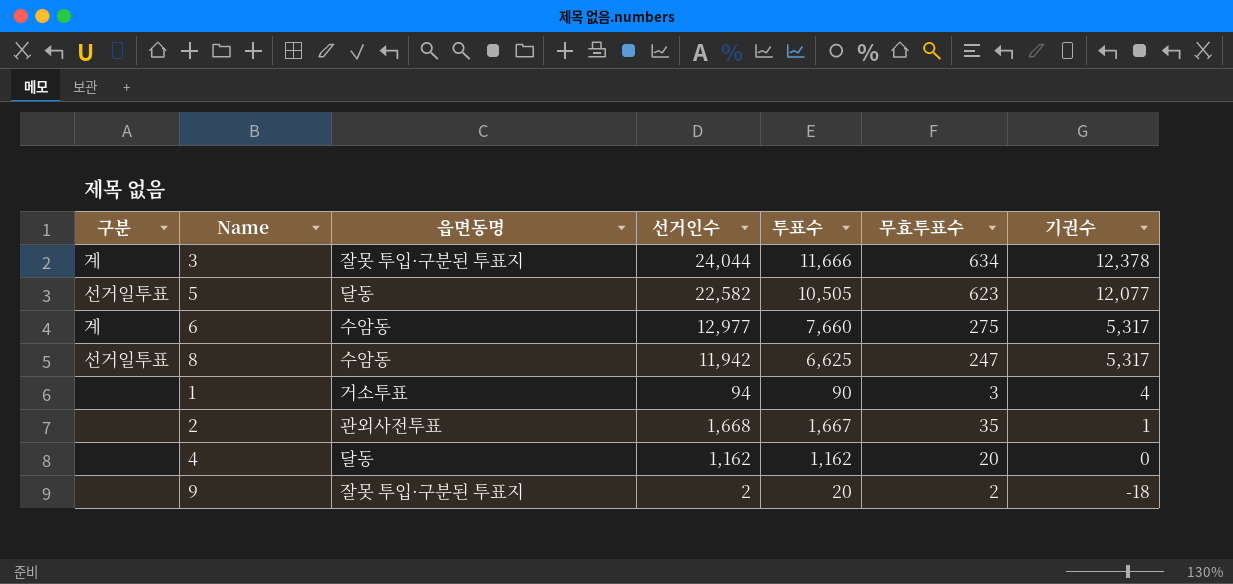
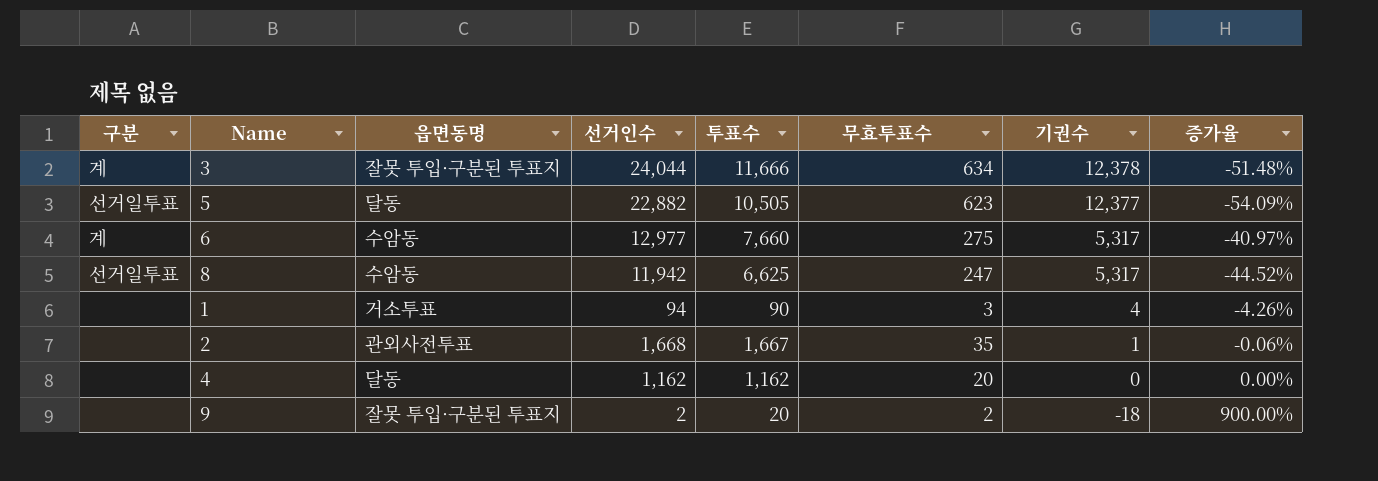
column 증가율 | formula: none -> ([투표수] - [선거인수]) / [선거인수]
5 | 선거인수: 22,582 -> 22,882
5 | 기권수: 12,077 -> 12,377

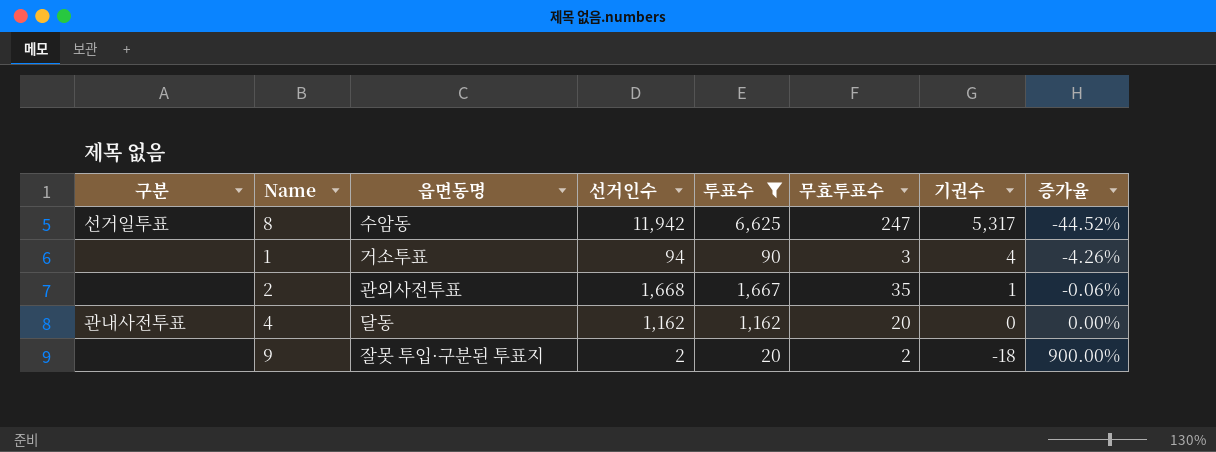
filter: none -> 투표수 <= 6,625
4 | 구분: none -> 관내사전투표

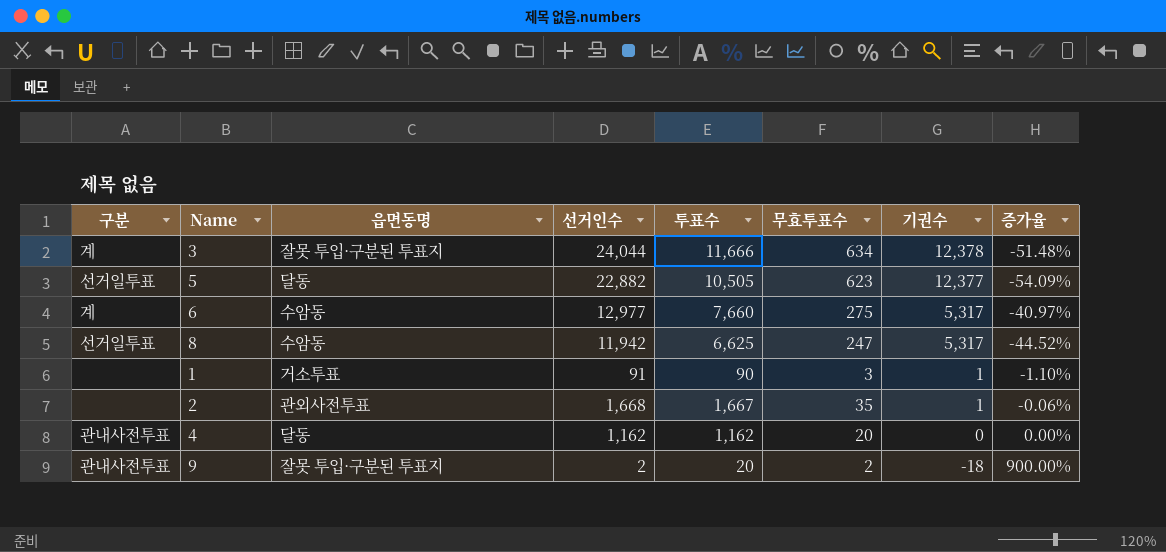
filter: 투표수 <= 6,625 -> none
1 | 선거인수: 94 -> 91
1 | 기권수: 4 -> 1
1 | 증가율: -4.26% -> -1.10%
9 | 구분: none -> 관내사전투표

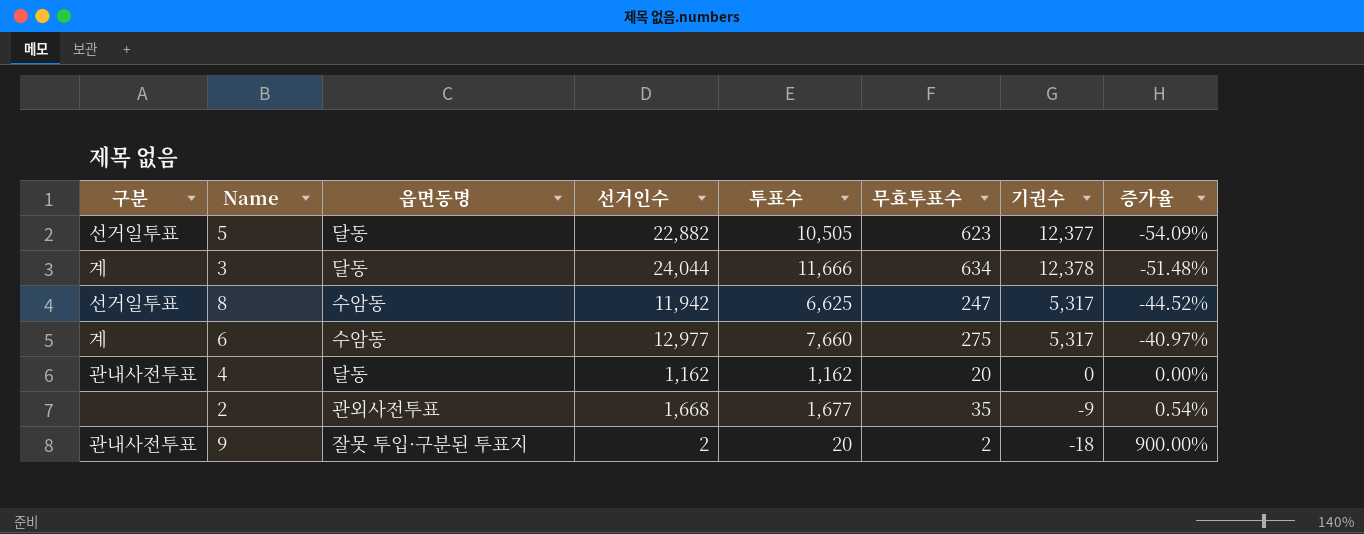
row order: 기권수 descending -> 증가율 ascending
row 1: none | 거소투표 | 91 | 90 | 3 | 1 | -1.10% -> none
3 | 읍면동명: 잘못 투입·구분된 투표지 -> 달동
2 | 투표수: 1,667 -> 1,677
2 | 기권수: 1 -> -9
2 | 증가율: -0.06% -> 0.54%

